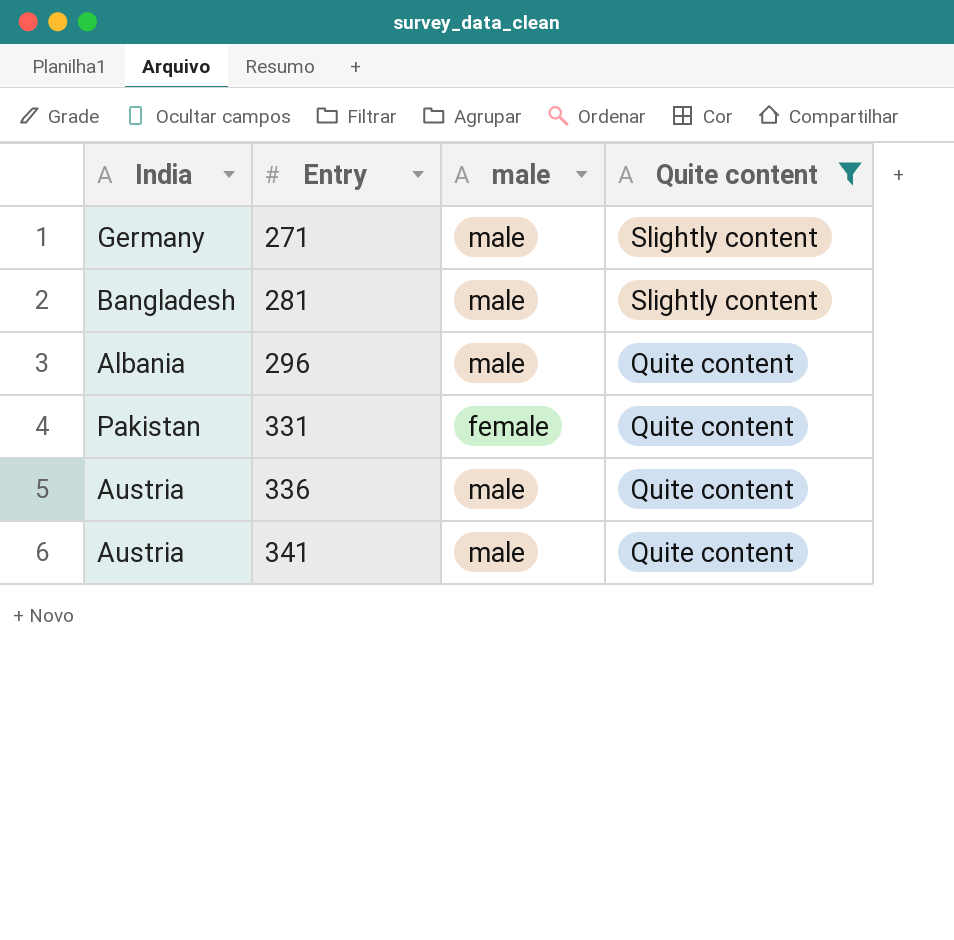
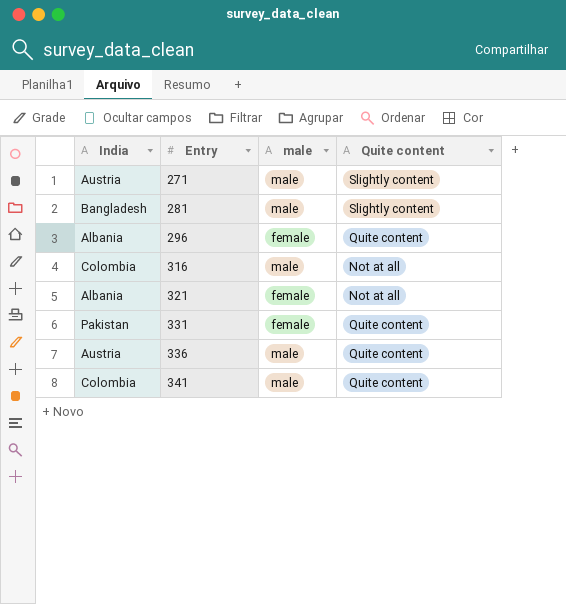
filter: Quite content != Not at all -> none
271 | India: Germany -> Austria
296 | male: male -> female
341 | India: Austria -> Colombia

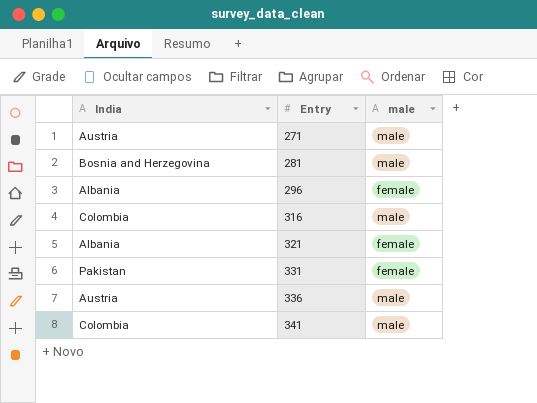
column Quite content | position: 4 -> none
281 | India: Bangladesh -> Bosnia and Herzegovina

